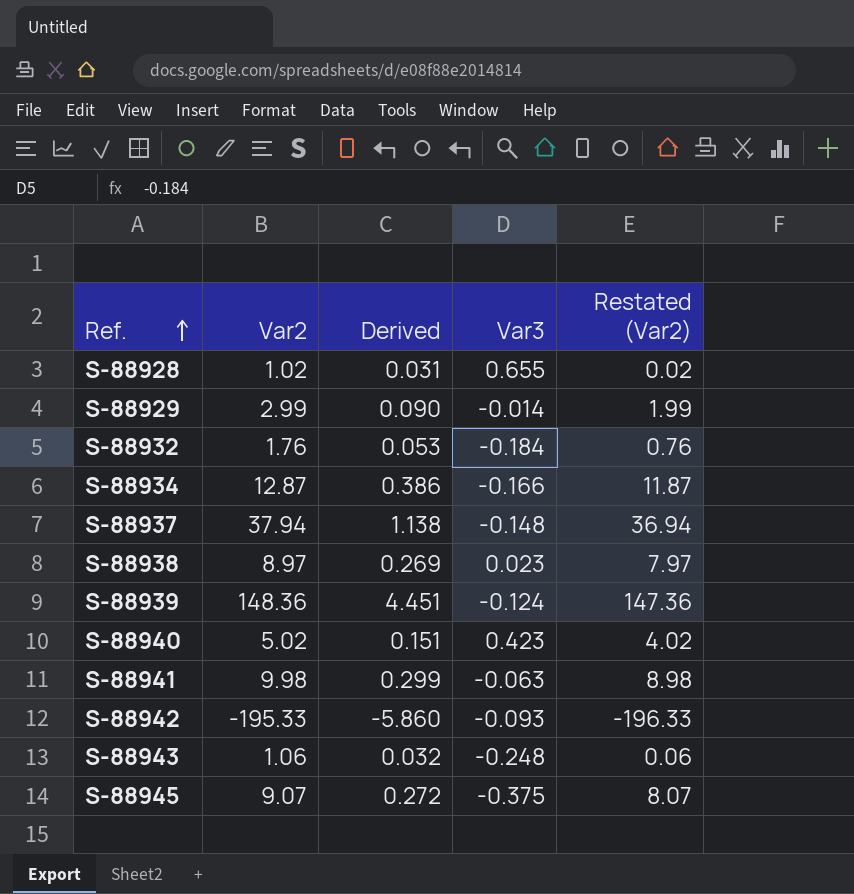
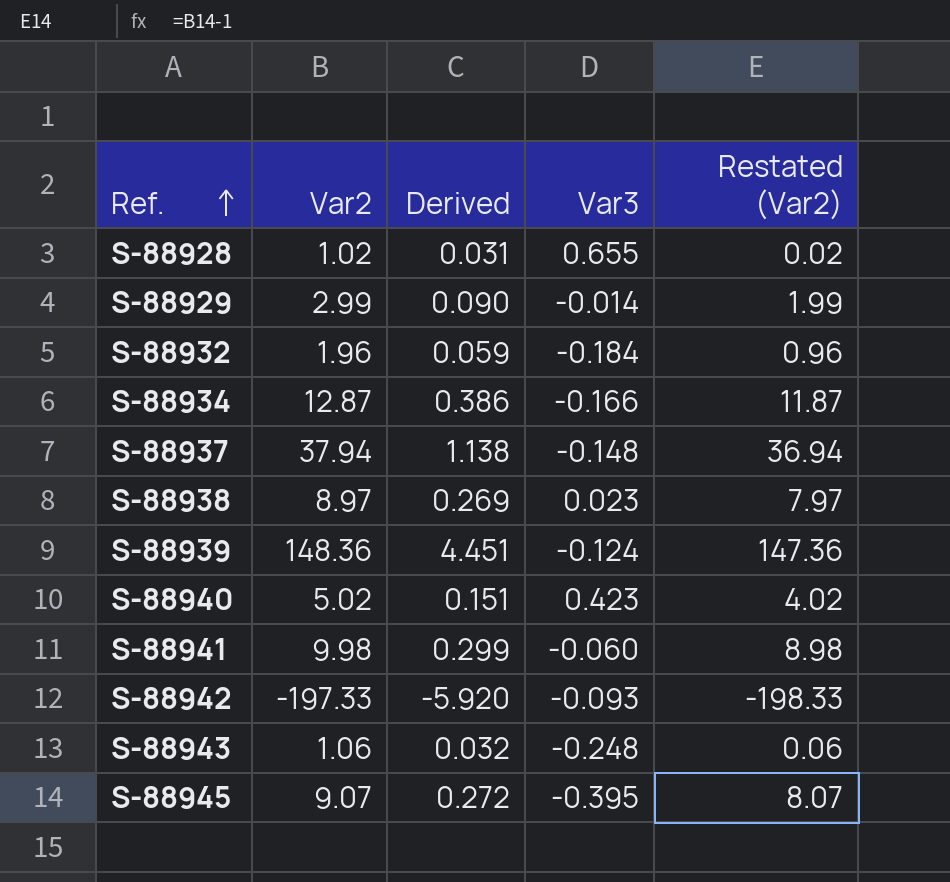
S-88932 | Var2: 1.76 -> 1.96
S-88932 | Derived: 0.053 -> 0.059
S-88932 | Restated (Var2): 0.76 -> 0.96
S-88941 | Var3: -0.063 -> -0.060
S-88942 | Var2: -195.33 -> -197.33
S-88942 | Derived: -5.860 -> -5.920
S-88942 | Restated (Var2): -196.33 -> -198.33
S-88945 | Var3: -0.375 -> -0.395

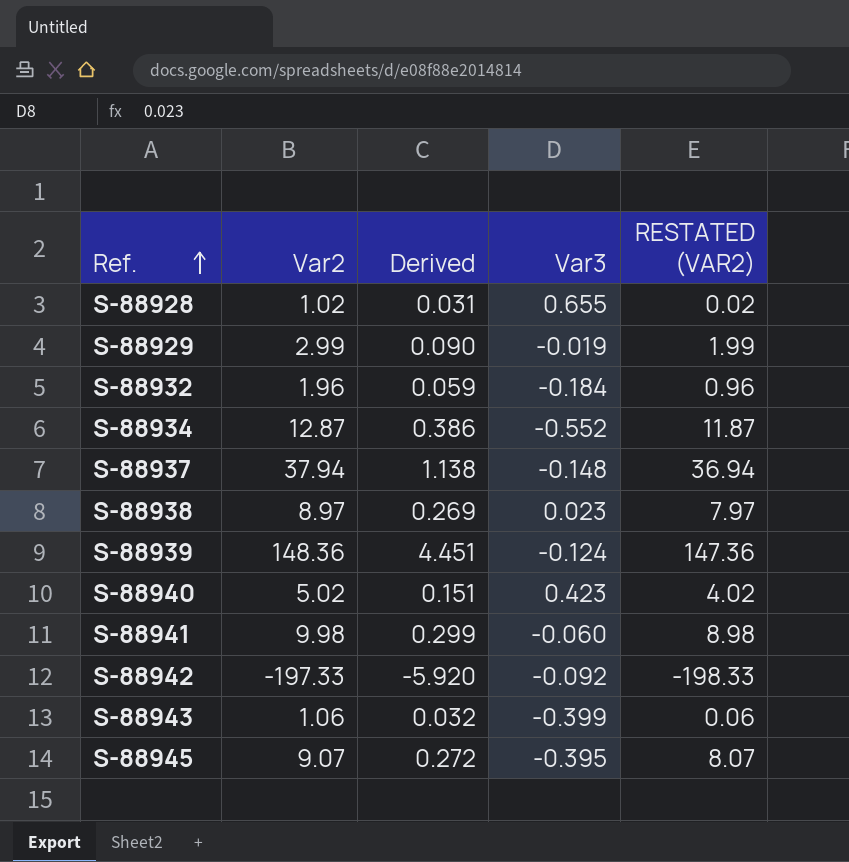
column name: Restated (Var2) -> RESTATED (VAR2)
S-88929 | Var3: -0.014 -> -0.019
S-88934 | Var3: -0.166 -> -0.552
S-88942 | Var3: -0.093 -> -0.092
S-88943 | Var3: -0.248 -> -0.399

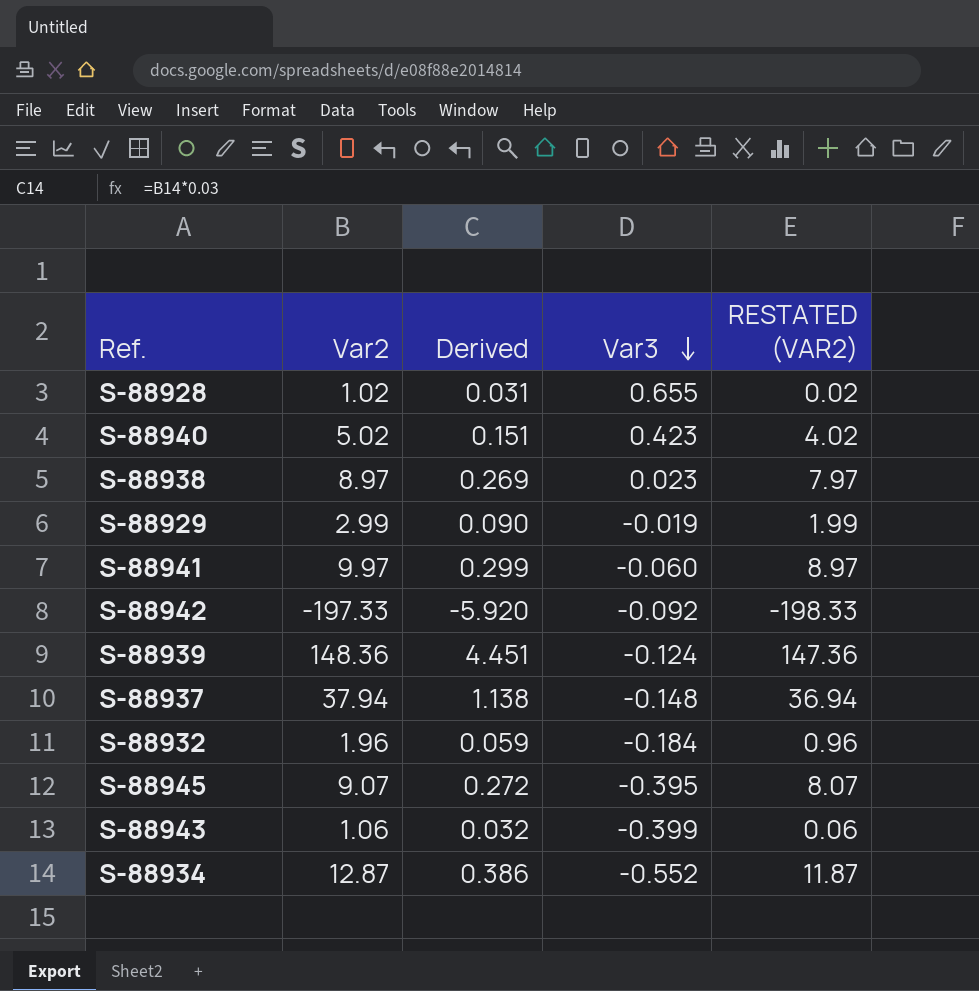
row order: Ref. ascending -> Var3 descending
S-88941 | Var2: 9.98 -> 9.97
S-88941 | RESTATED (VAR2): 8.98 -> 8.97

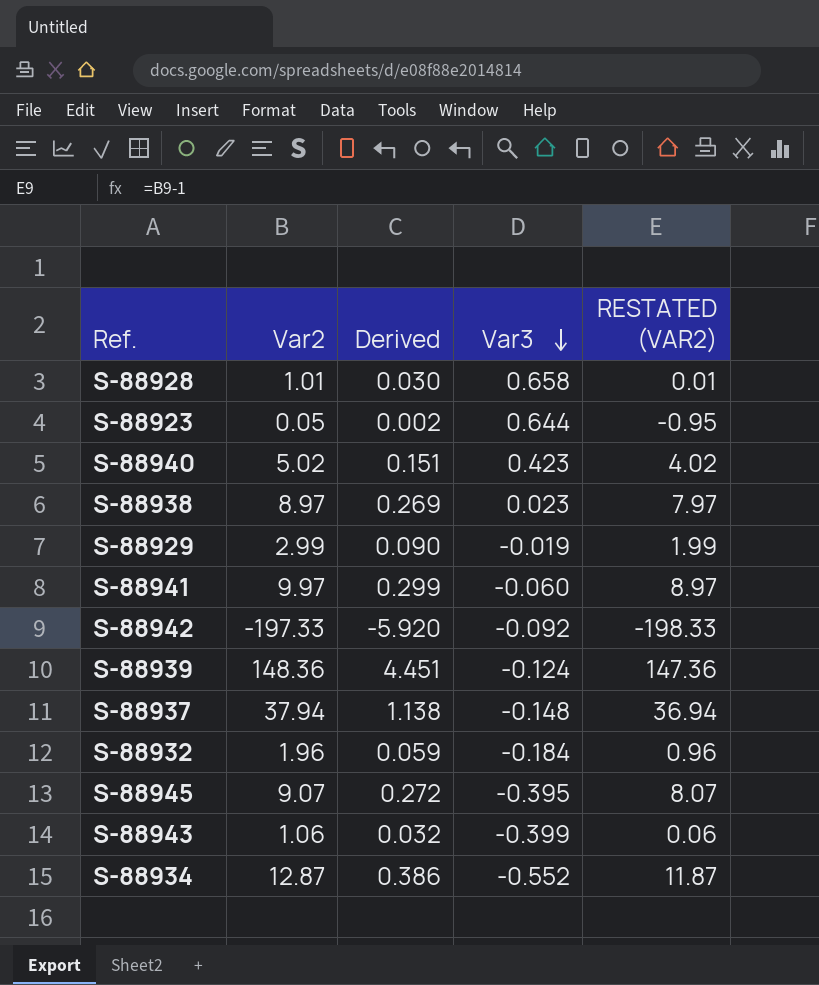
S-88928 | Var2: 1.02 -> 1.01
S-88928 | Derived: 0.031 -> 0.030
S-88928 | Var3: 0.655 -> 0.658
S-88928 | RESTATED (VAR2): 0.02 -> 0.01
row S-88923: none -> 0.05 | 0.002 | 0.644 | -0.95

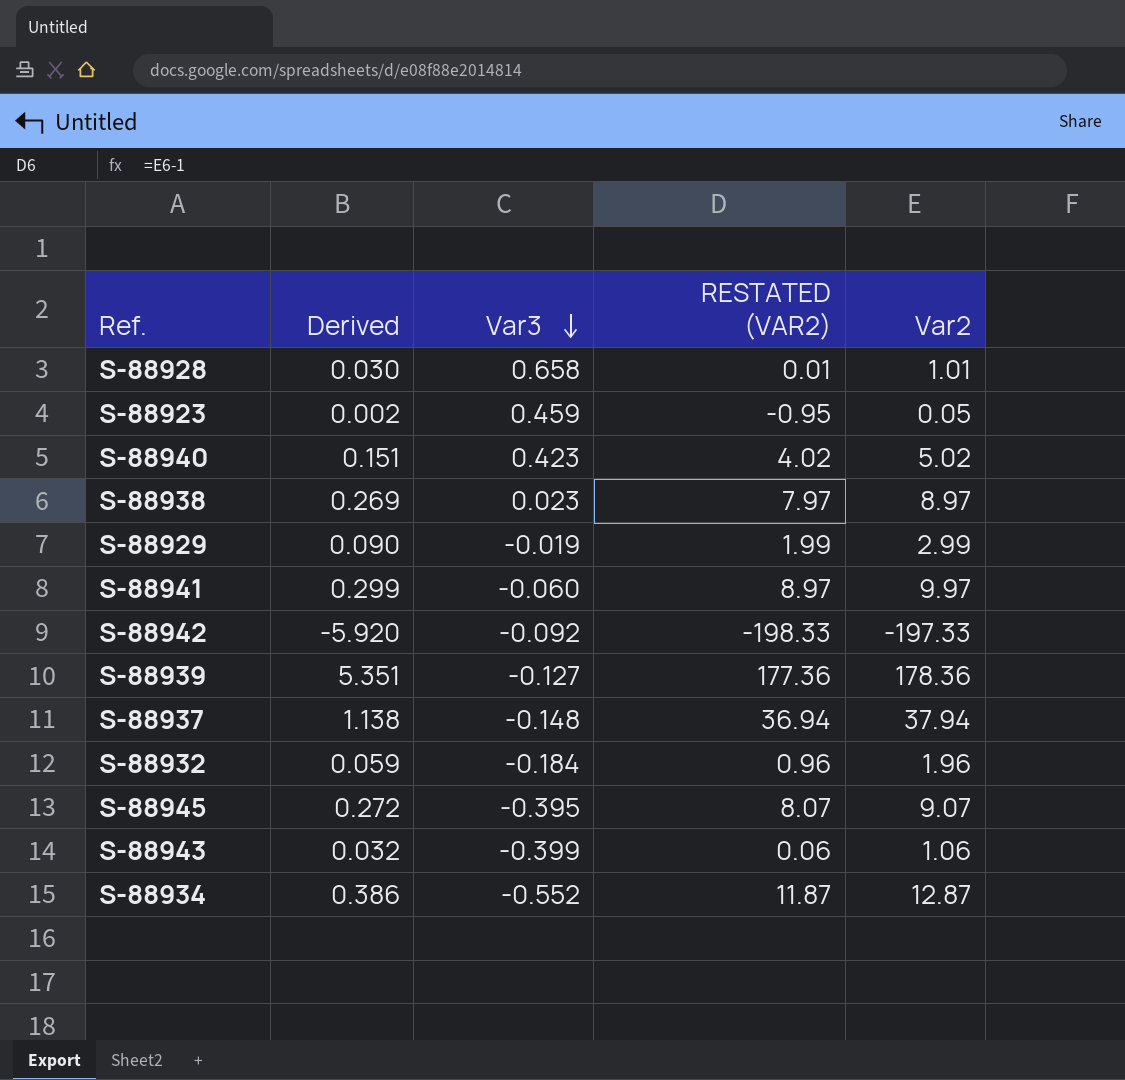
column Var2 | position: 2 -> 5
S-88923 | Var3: 0.644 -> 0.459
S-88939 | Derived: 4.451 -> 5.351
S-88939 | Var3: -0.124 -> -0.127
S-88939 | RESTATED (VAR2): 147.36 -> 177.36
S-88939 | Var2: 148.36 -> 178.36

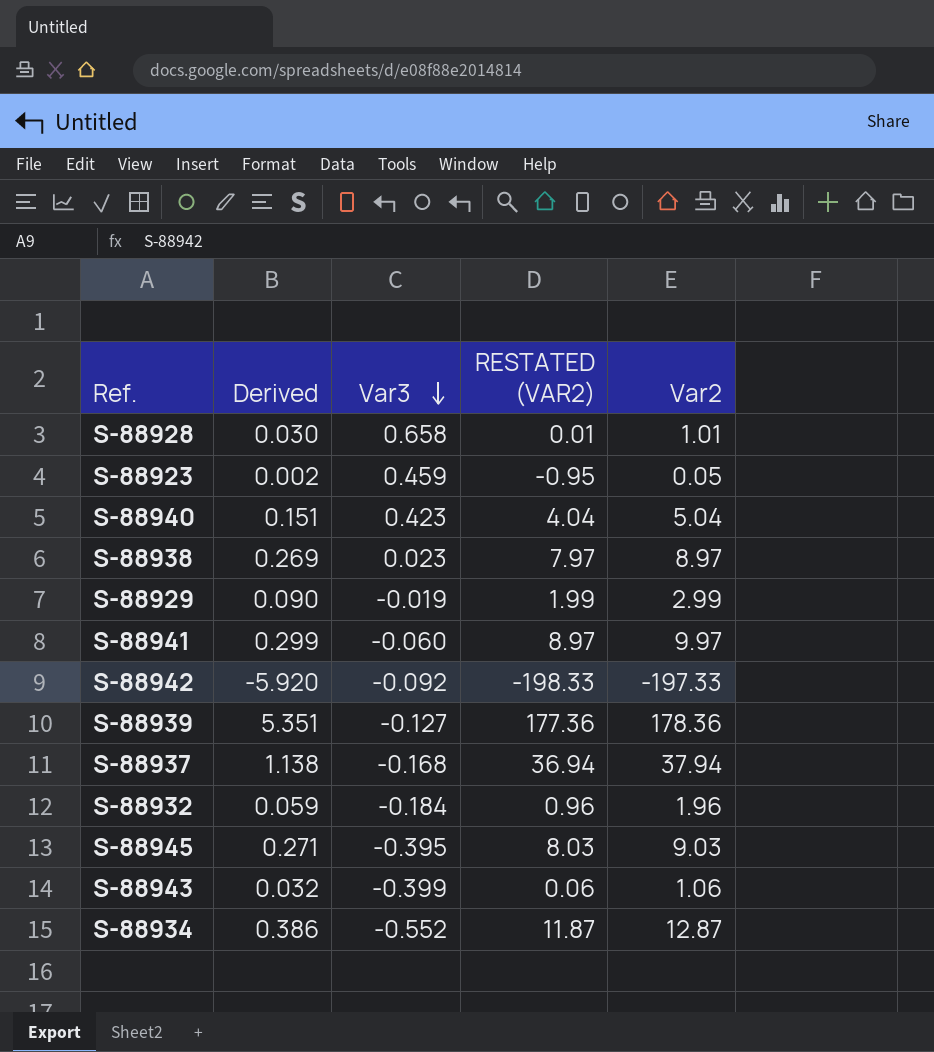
S-88940 | RESTATED (VAR2): 4.02 -> 4.04
S-88940 | Var2: 5.02 -> 5.04
S-88937 | Var3: -0.148 -> -0.168
S-88945 | Derived: 0.272 -> 0.271
S-88945 | RESTATED (VAR2): 8.07 -> 8.03
S-88945 | Var2: 9.07 -> 9.03

